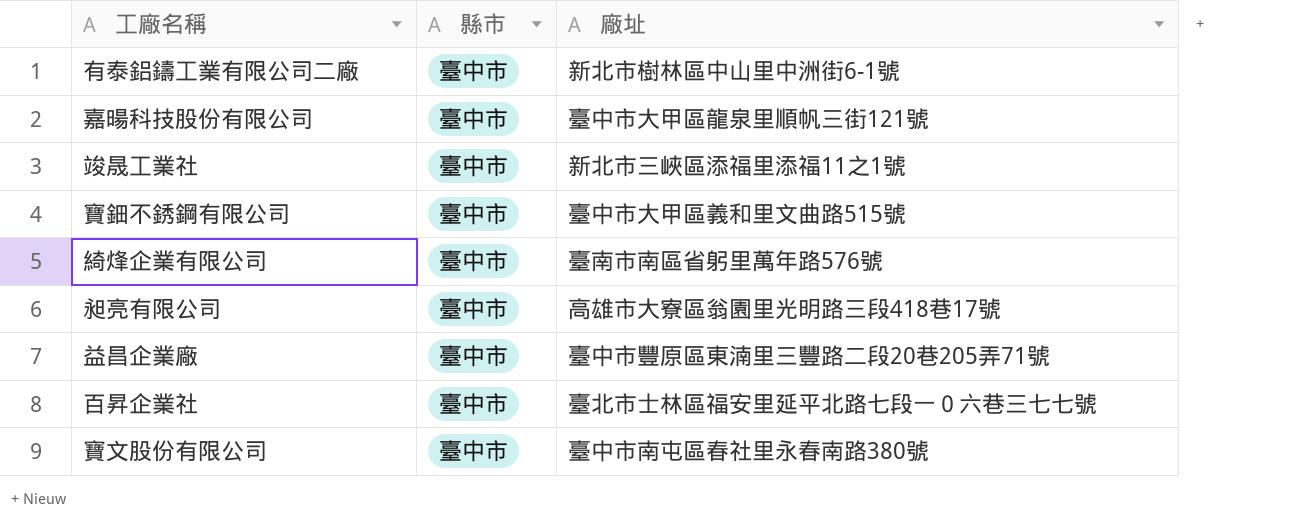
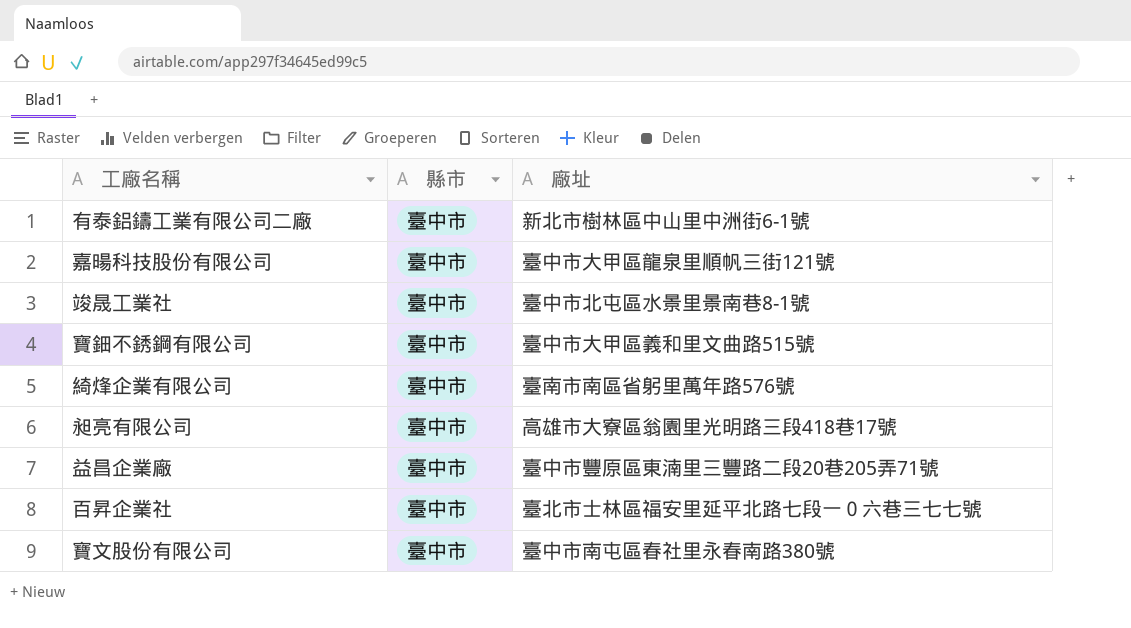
竣晟工業社 | 廠址: 新北市三峽區添福里添福11之1號 -> 臺中市北屯區水景里景南巷8-1號

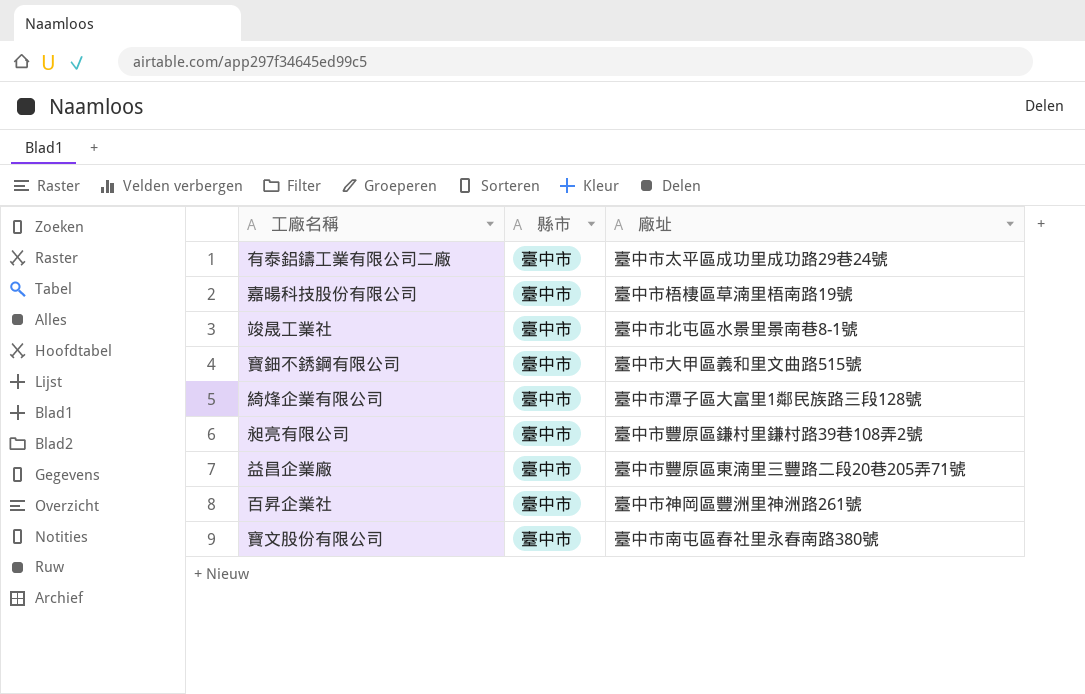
有泰鋁鑄工業有限公司二廠 | 廠址: 新北市樹林區中山里中洲街6-1號 -> 臺中市太平區成功里成功路29巷24號
嘉暘科技股份有限公司 | 廠址: 臺中市大甲區龍泉里順帆三街121號 -> 臺中市梧棲區草湳里梧南路19號
綺烽企業有限公司 | 廠址: 臺南市南區省躬里萬年路576號 -> 臺中市潭子區大富里1鄰民族路三段128號
昶亮有限公司 | 廠址: 高雄市大寮區翁園里光明路三段418巷17號 -> 臺中市豐原區鎌村里鎌村路39巷108弄2號
百昇企業社 | 廠址: 臺北市士林區福安里延平北路七段一０六巷三七七號 -> 臺中市神岡區豐洲里神洲路261號

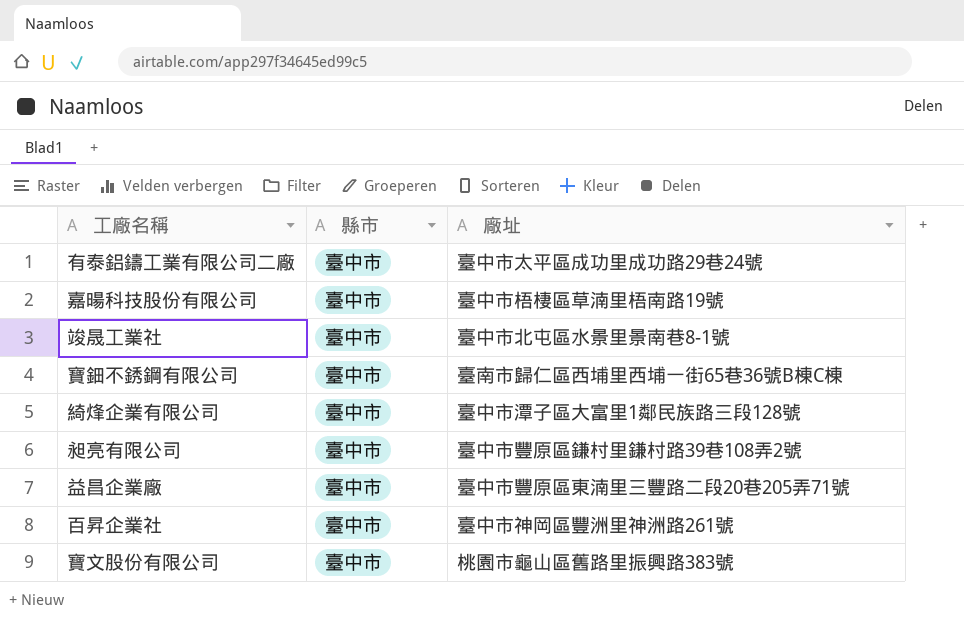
寶鈿不銹鋼有限公司 | 廠址: 臺中市大甲區義和里文曲路515號 -> 臺南市歸仁區西埔里西埔一街65巷36號B棟C棟
寶文股份有限公司 | 廠址: 臺中市南屯區春社里永春南路380號 -> 桃園市龜山區舊路里振興路383號

